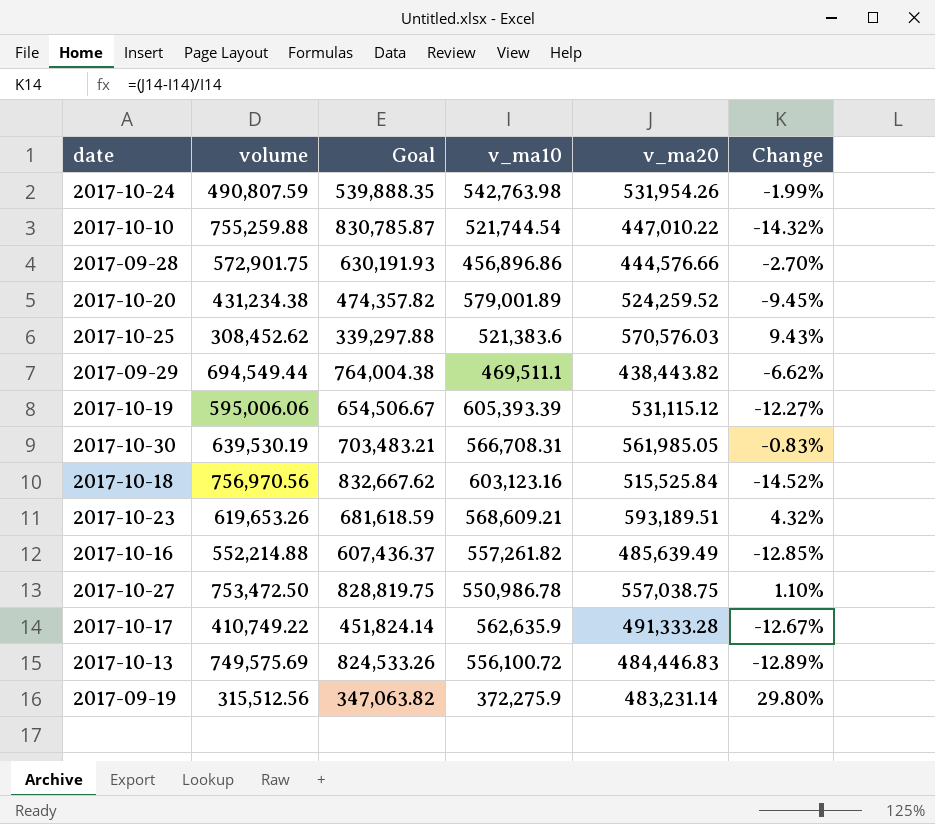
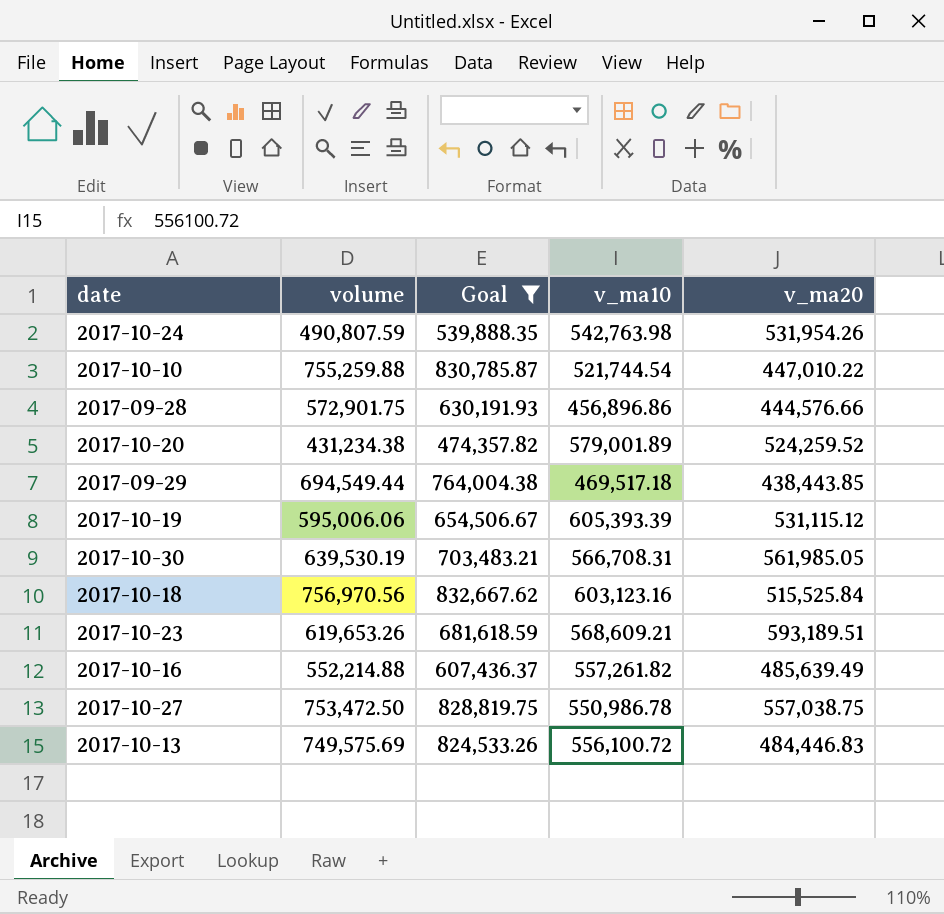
filter: none -> Goal >= 474,357.82
column Change | formula: ([v_ma20] - [v_ma10]) / [v_ma10] -> none
2017-09-29 | v_ma10: 469,511.1 -> 469,517.18
2017-09-29 | v_ma20: 438,443.82 -> 438,443.85

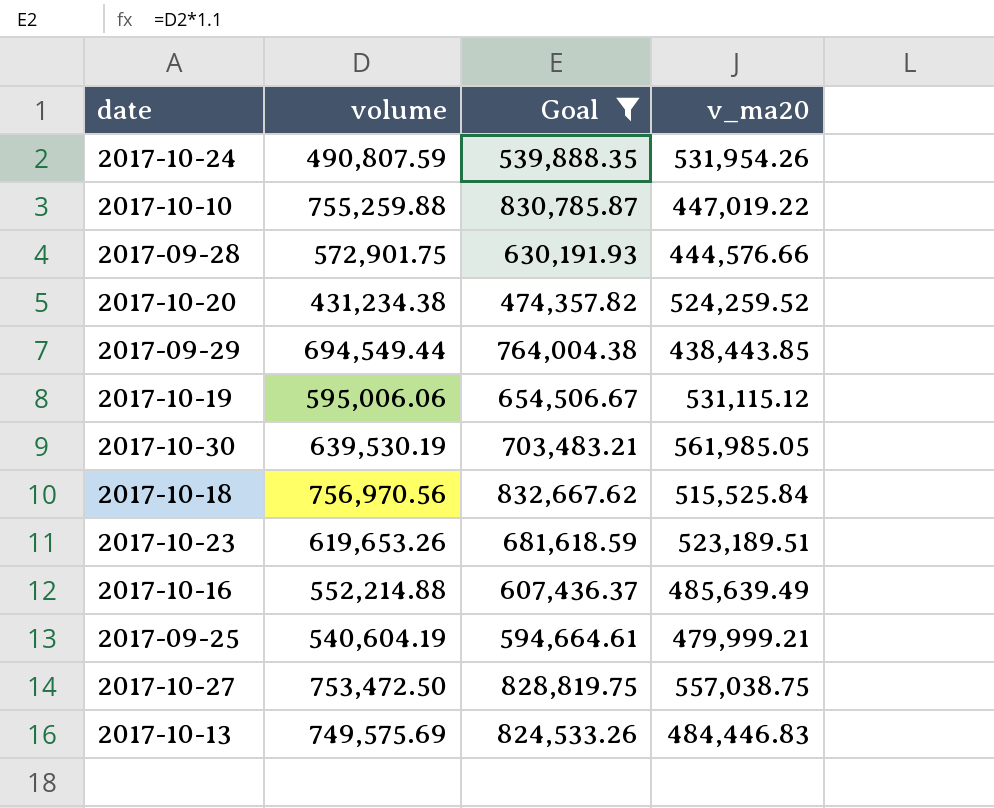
column v_ma10 | position: 4 -> none
2017-10-10 | v_ma20: 447,010.22 -> 447,019.22
2017-10-23 | v_ma20: 593,189.51 -> 523,189.51
row 2017-09-25: none -> 540,604.19 | 594,664.61 | 479,999.21

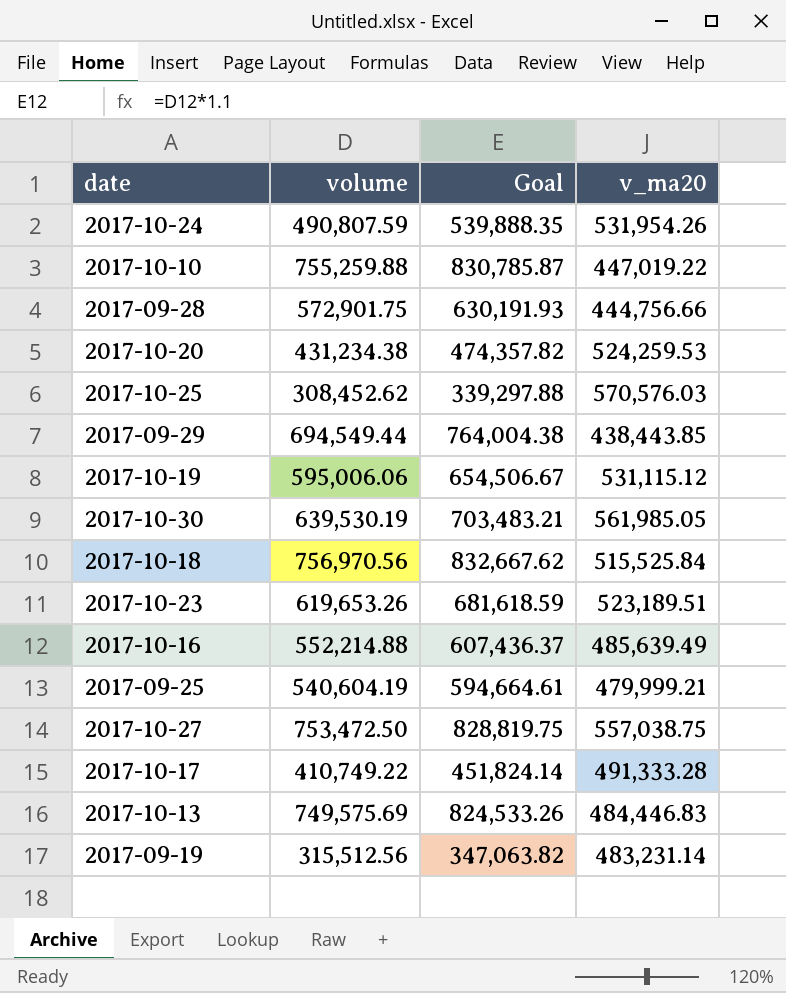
filter: Goal >= 474,357.82 -> none
2017-09-28 | v_ma20: 444,576.66 -> 444,756.66
2017-10-20 | v_ma20: 524,259.52 -> 524,259.53

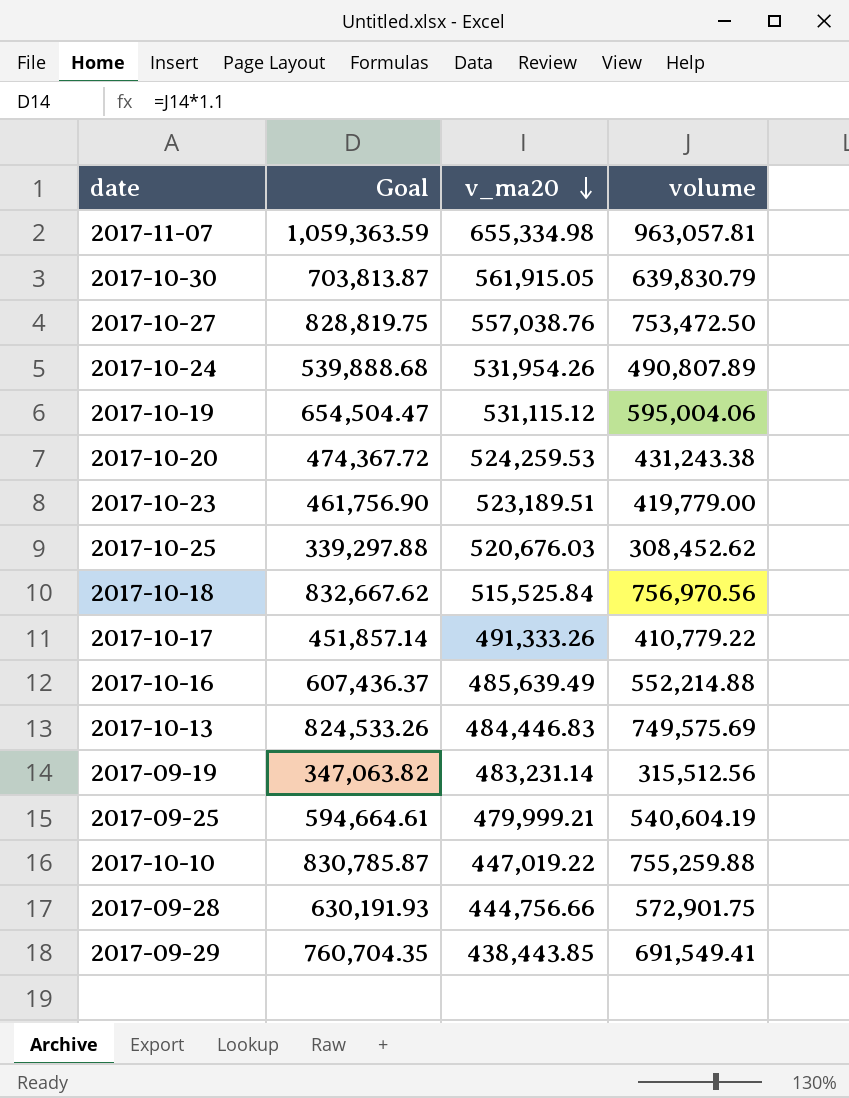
row order: none -> v_ma20 descending
column volume | position: 2 -> 4
row 2017-11-07: none -> 1,059,363.59 | 655,334.98 | 963,057.81
2017-10-30 | Goal: 703,483.21 -> 703,813.87
2017-10-30 | v_ma20: 561,985.05 -> 561,915.05
2017-10-30 | volume: 639,530.19 -> 639,830.79
2017-10-27 | v_ma20: 557,038.75 -> 557,038.76
2017-10-24 | Goal: 539,888.35 -> 539,888.68
2017-10-24 | volume: 490,807.59 -> 490,807.89
2017-10-19 | Goal: 654,506.67 -> 654,504.47
2017-10-19 | volume: 595,006.06 -> 595,004.06
2017-10-20 | Goal: 474,357.82 -> 474,367.72
2017-10-20 | volume: 431,234.38 -> 431,243.38
2017-10-23 | Goal: 681,618.59 -> 461,756.90
2017-10-23 | volume: 619,653.26 -> 419,779.00
2017-10-25 | v_ma20: 570,576.03 -> 520,676.03
2017-10-17 | Goal: 451,824.14 -> 451,857.14
2017-10-17 | v_ma20: 491,333.28 -> 491,333.26
2017-10-17 | volume: 410,749.22 -> 410,779.22
2017-09-29 | Goal: 764,004.38 -> 760,704.35
2017-09-29 | volume: 694,549.44 -> 691,549.41

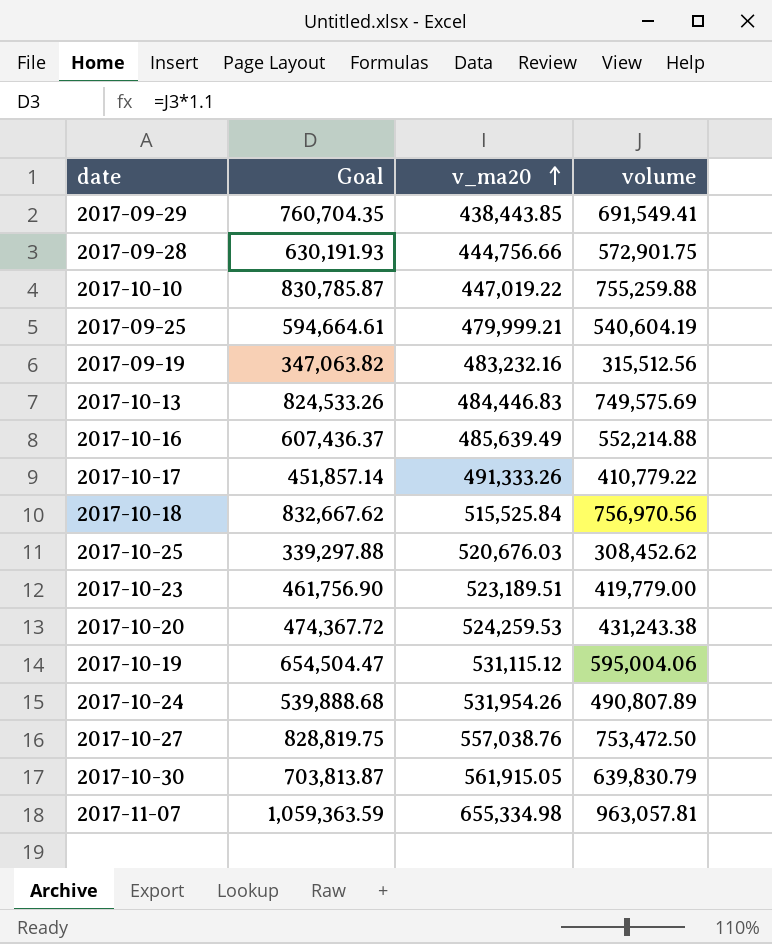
row order: v_ma20 descending -> v_ma20 ascending
2017-09-19 | v_ma20: 483,231.14 -> 483,232.16

